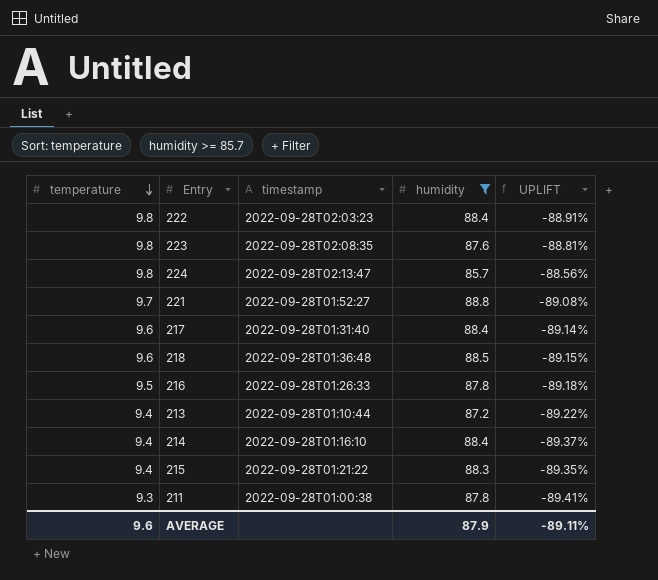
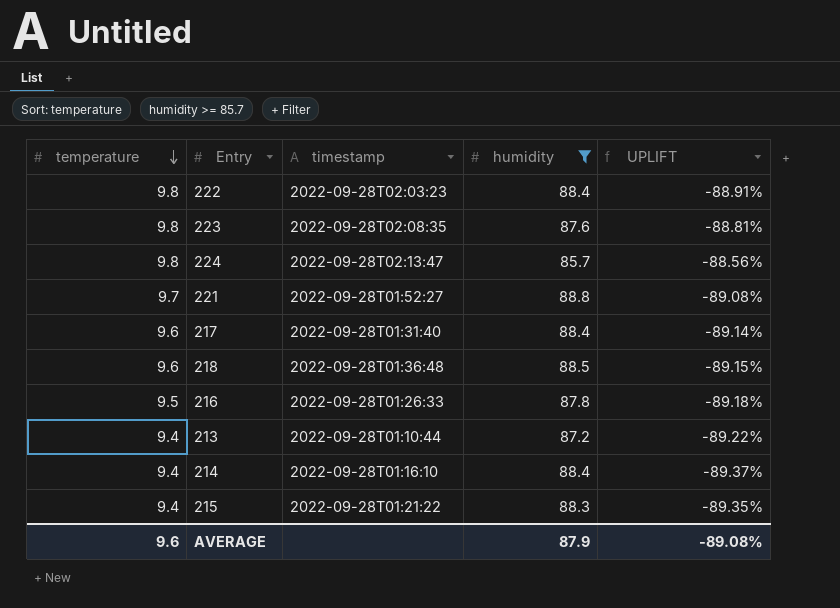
row 211: 9.3 | 2022-09-28T01:00:38 | 87.8 | -89.41% -> none
AVERAGE | UPLIFT: -89.11% -> -89.08%

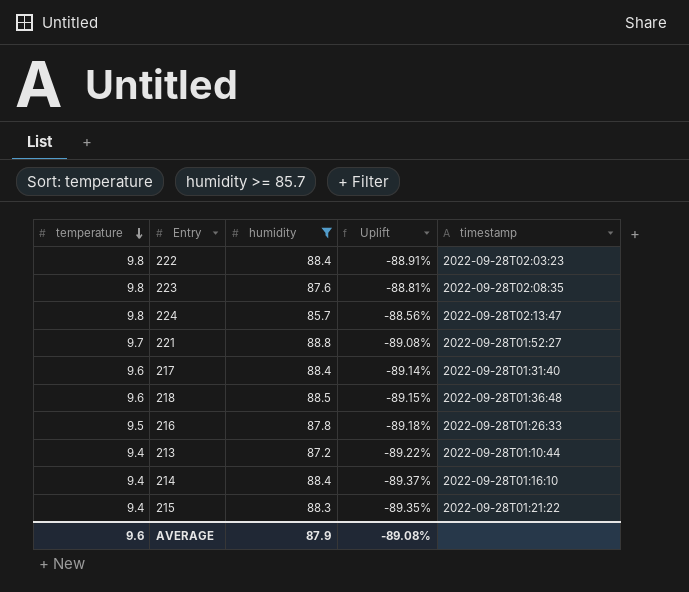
column name: UPLIFT -> Uplift
column timestamp | position: 3 -> 5

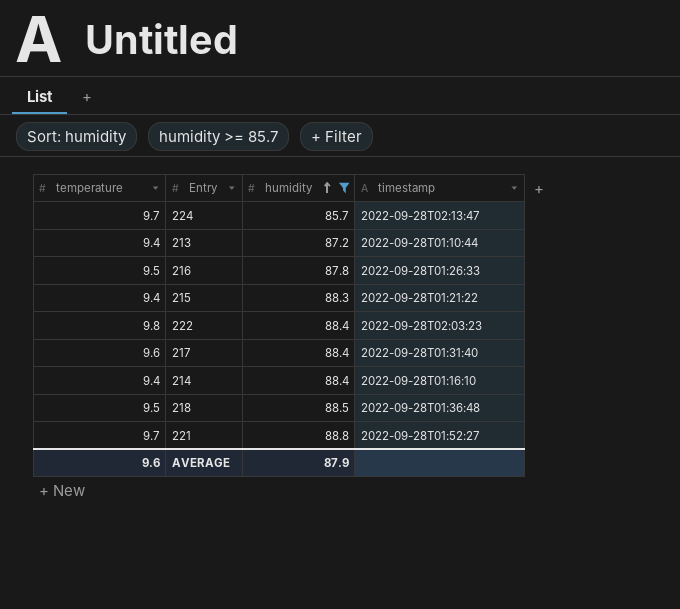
row order: temperature descending -> humidity ascending
column Uplift | formula: ([temperature] - [humidity]) / [humidity] -> none
row 223: 9.8 | 87.6 | -88.81% | 2022-09-28T02:08:35 -> none
224 | temperature: 9.8 -> 9.7
218 | temperature: 9.6 -> 9.5

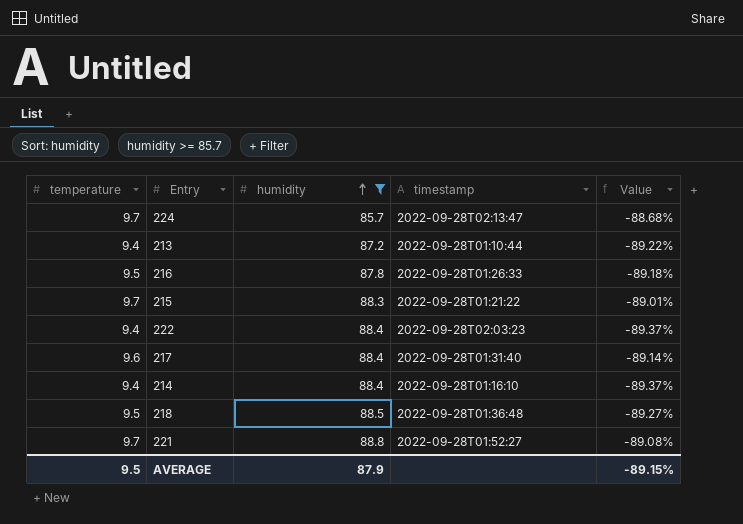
column Value | formula: none -> ([temperature] - [humidity]) / [humidity]
215 | temperature: 9.4 -> 9.7
222 | temperature: 9.8 -> 9.4
AVERAGE | temperature: 9.6 -> 9.5

